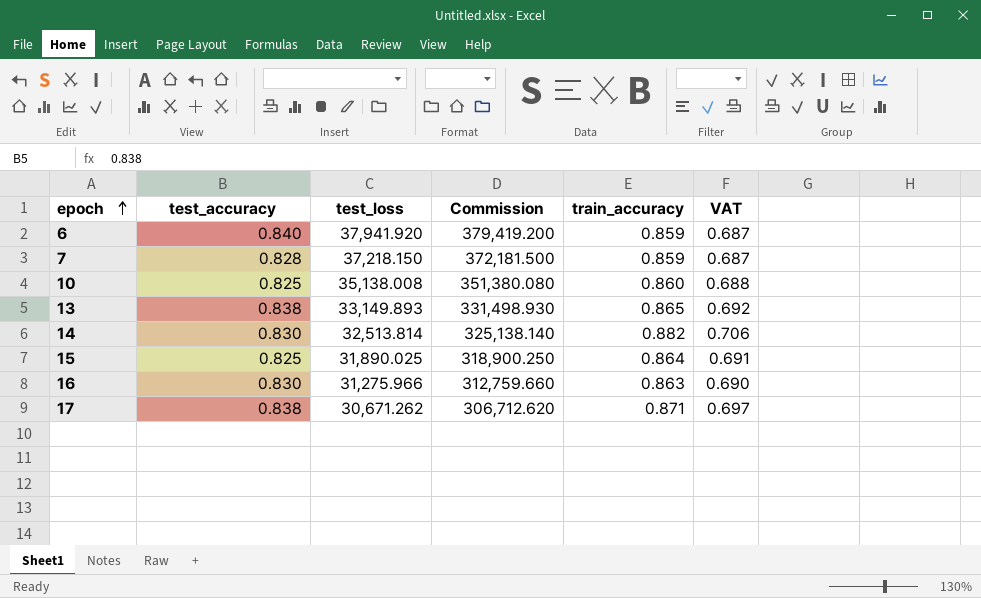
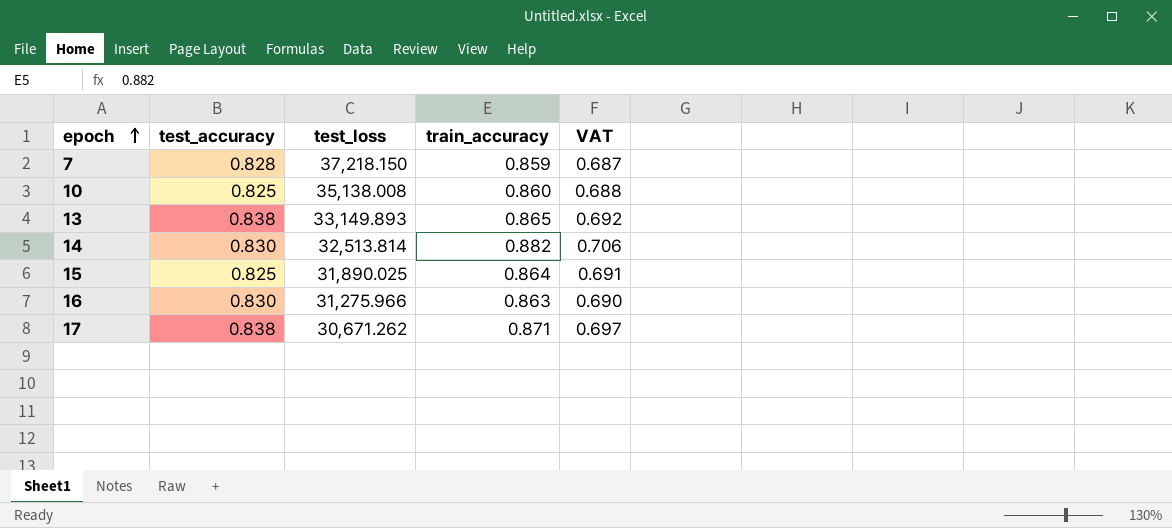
column Commission | formula: [test_loss] * 10 -> none
row 6: 0.840 | 37,941.920 | 379,419.200 | 0.859 | 0.687 -> none

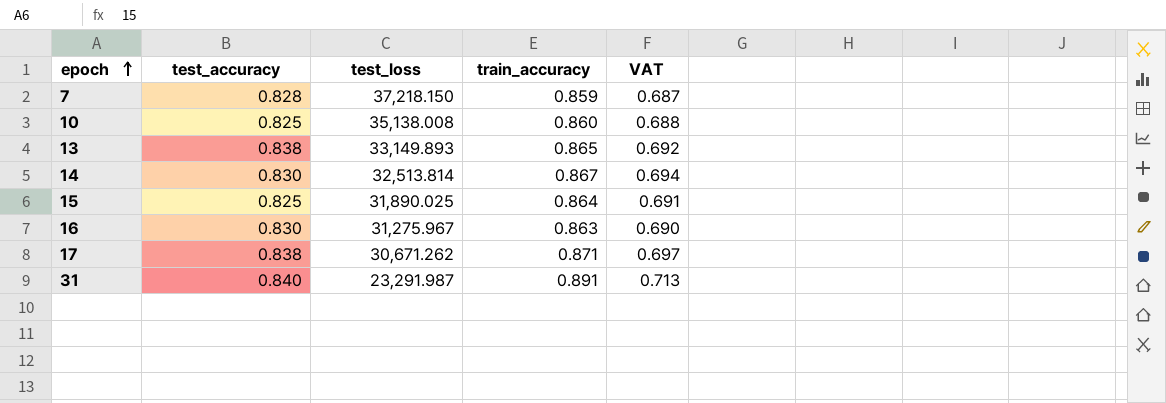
14 | train_accuracy: 0.882 -> 0.867
14 | VAT: 0.706 -> 0.694
16 | test_loss: 31,275.966 -> 31,275.967
row 31: none -> 0.840 | 23,291.987 | 0.891 | 0.713

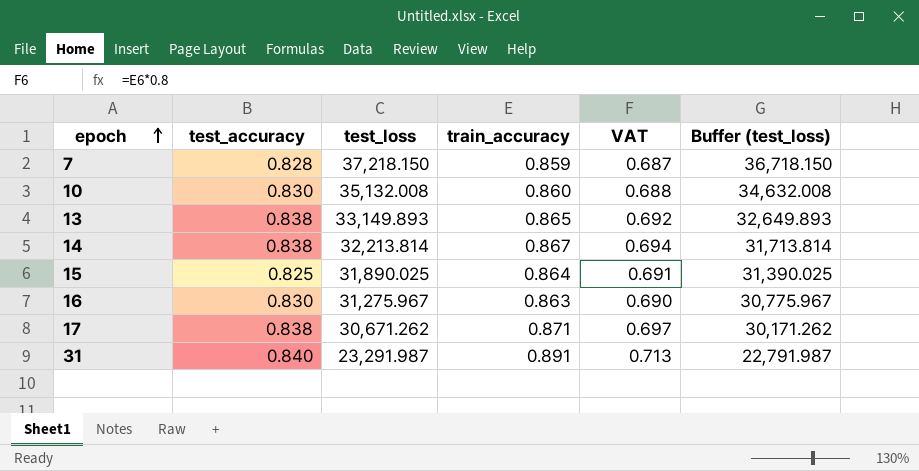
column Buffer (test_loss) | formula: none -> [test_loss] - 500
10 | test_accuracy: 0.825 -> 0.830
10 | test_loss: 35,138.008 -> 35,132.008
14 | test_accuracy: 0.830 -> 0.838
14 | test_loss: 32,513.814 -> 32,213.814

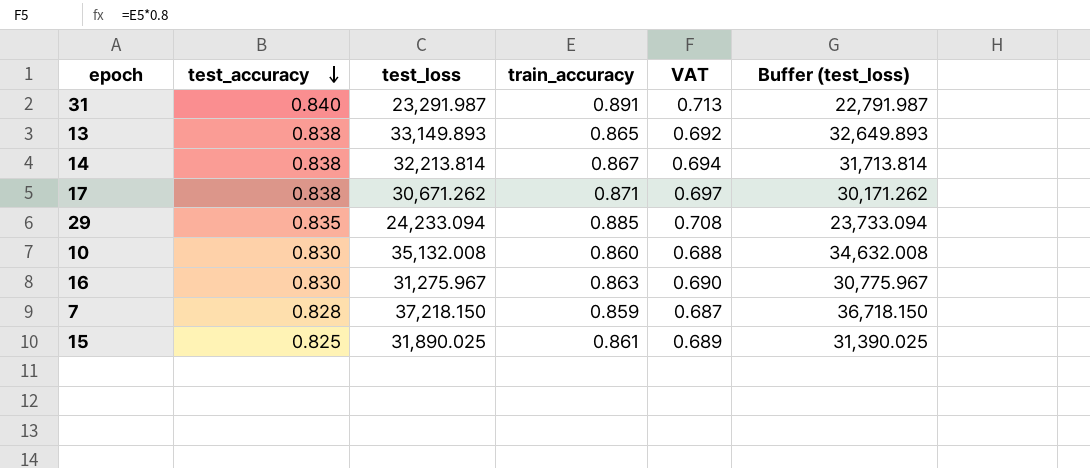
row order: epoch ascending -> test_accuracy descending
row 29: none -> 0.835 | 24,233.094 | 0.885 | 0.708 | 23,733.094
15 | train_accuracy: 0.864 -> 0.861
15 | VAT: 0.691 -> 0.689

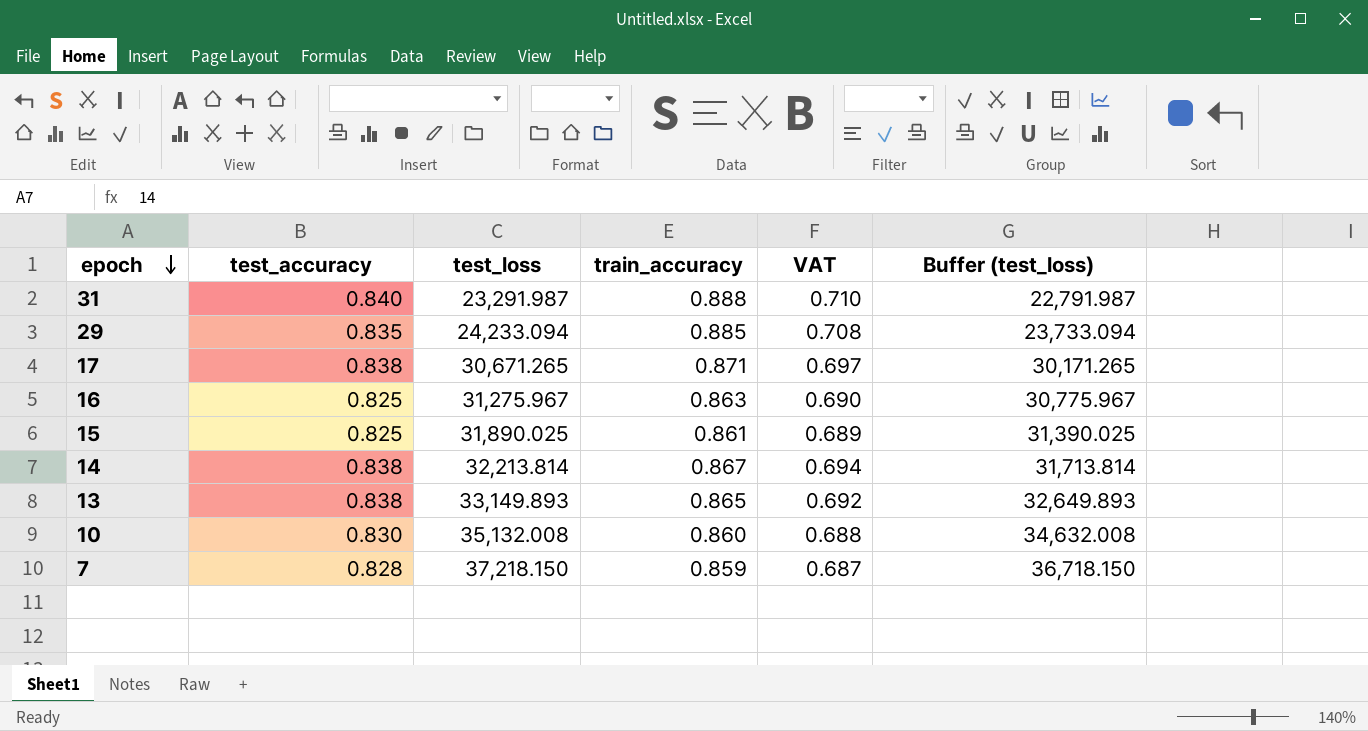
row order: test_accuracy descending -> epoch descending
31 | train_accuracy: 0.891 -> 0.888
31 | VAT: 0.713 -> 0.710
17 | test_loss: 30,671.262 -> 30,671.265
17 | Buffer (test_loss): 30,171.262 -> 30,171.265
16 | test_accuracy: 0.830 -> 0.825

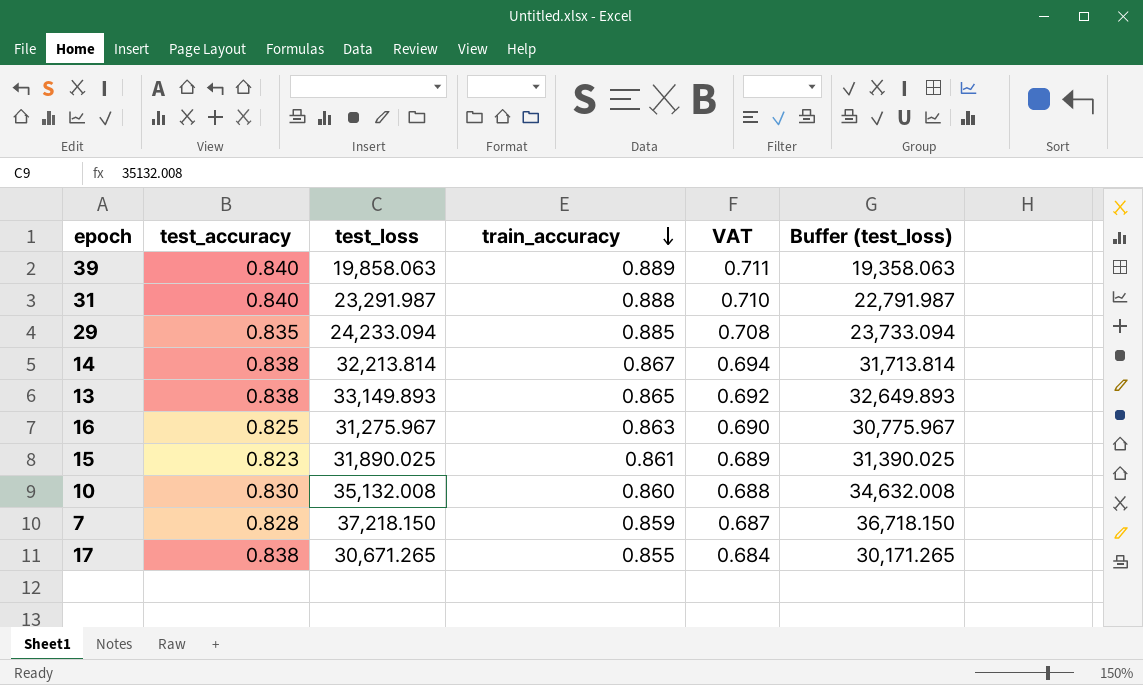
row order: epoch descending -> train_accuracy descending
row 39: none -> 0.840 | 19,858.063 | 0.889 | 0.711 | 19,358.063
15 | test_accuracy: 0.825 -> 0.823
17 | train_accuracy: 0.871 -> 0.855
17 | VAT: 0.697 -> 0.684

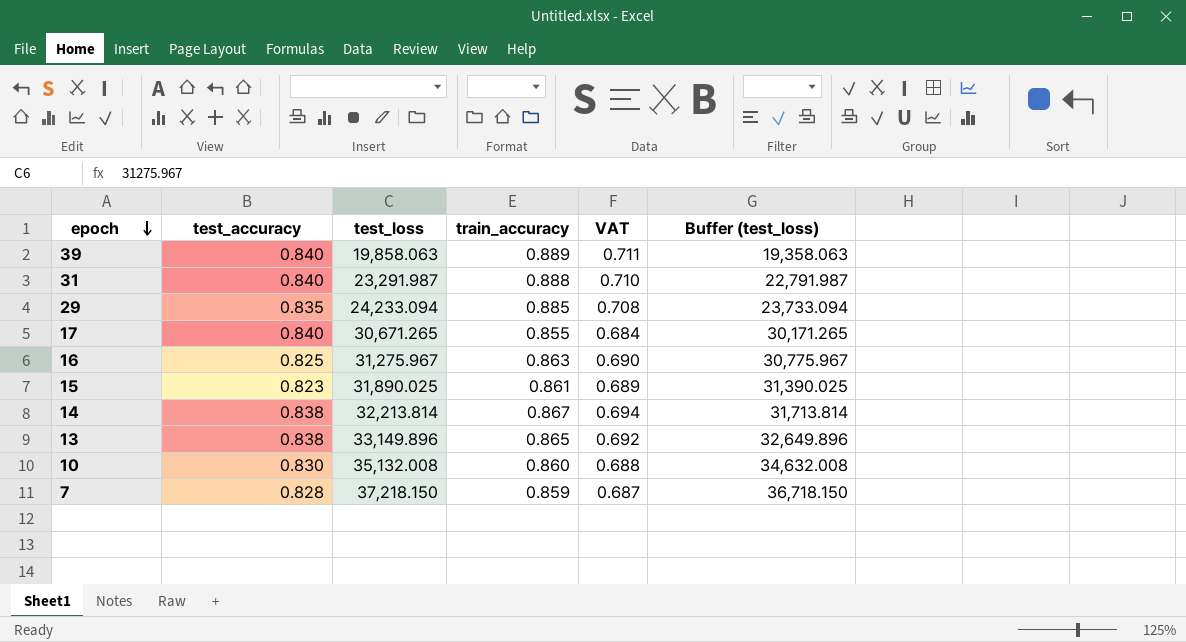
row order: train_accuracy descending -> epoch descending
17 | test_accuracy: 0.838 -> 0.840
13 | test_loss: 33,149.893 -> 33,149.896
13 | Buffer (test_loss): 32,649.893 -> 32,649.896

